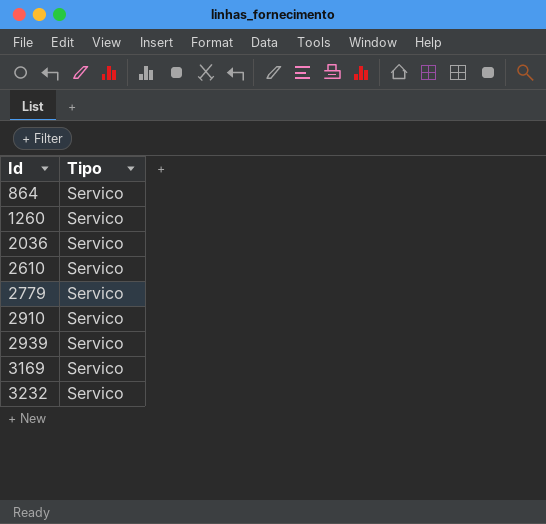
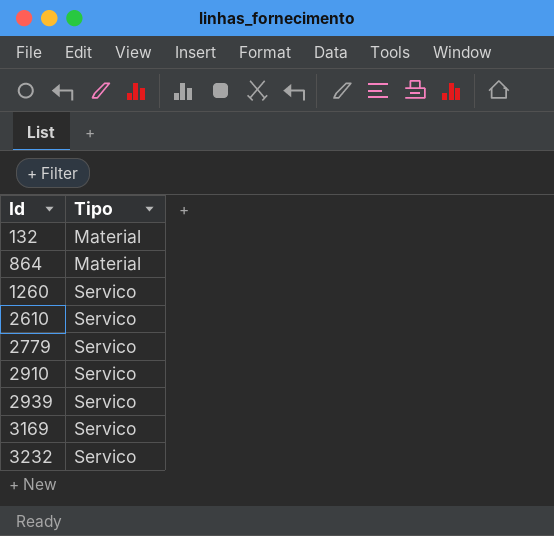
row 2036: Servico -> none
row 132: none -> Material
864 | Tipo: Servico -> Material

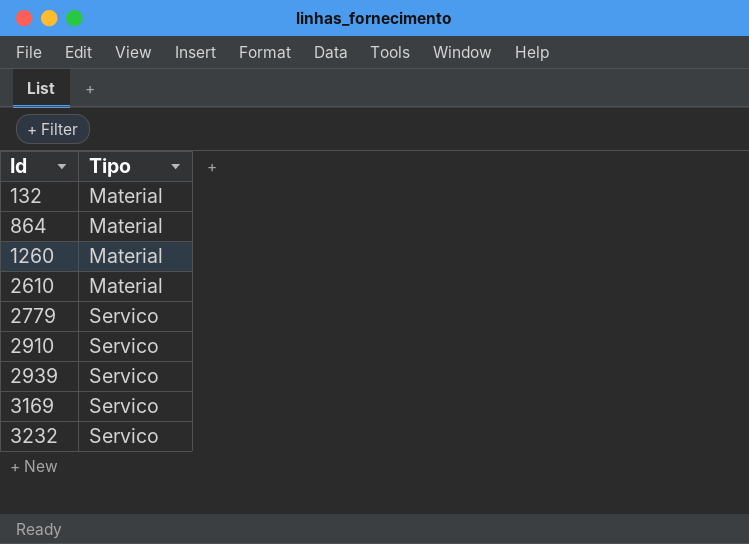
1260 | Tipo: Servico -> Material
2610 | Tipo: Servico -> Material

